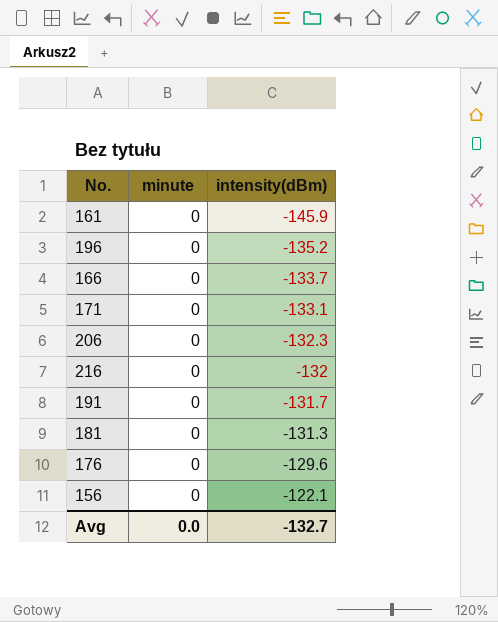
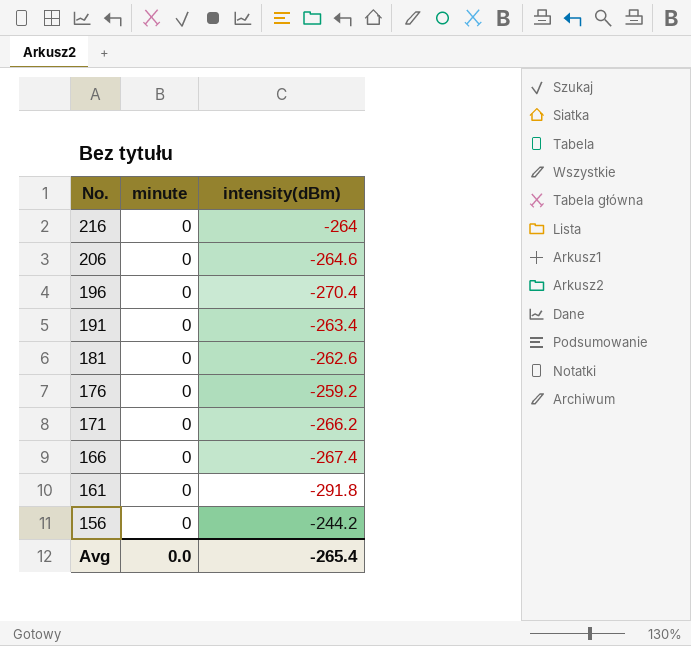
row order: intensity(dBm) ascending -> No. descending
216 | intensity(dBm): -132 -> -264
206 | intensity(dBm): -132.3 -> -264.6
196 | intensity(dBm): -135.2 -> -270.4
191 | intensity(dBm): -131.7 -> -263.4
181 | intensity(dBm): -131.3 -> -262.6
176 | intensity(dBm): -129.6 -> -259.2
171 | intensity(dBm): -133.1 -> -266.2
166 | intensity(dBm): -133.7 -> -267.4
161 | intensity(dBm): -145.9 -> -291.8
156 | intensity(dBm): -122.1 -> -244.2
Avg | intensity(dBm): -132.7 -> -265.4

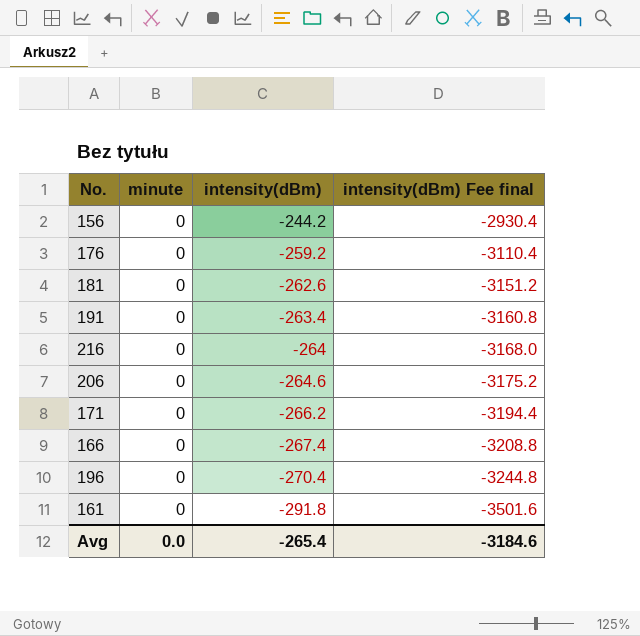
row order: No. descending -> intensity(dBm) descending
column intensity(dBm) Fee final | formula: none -> [intensity(dBm)] * 12

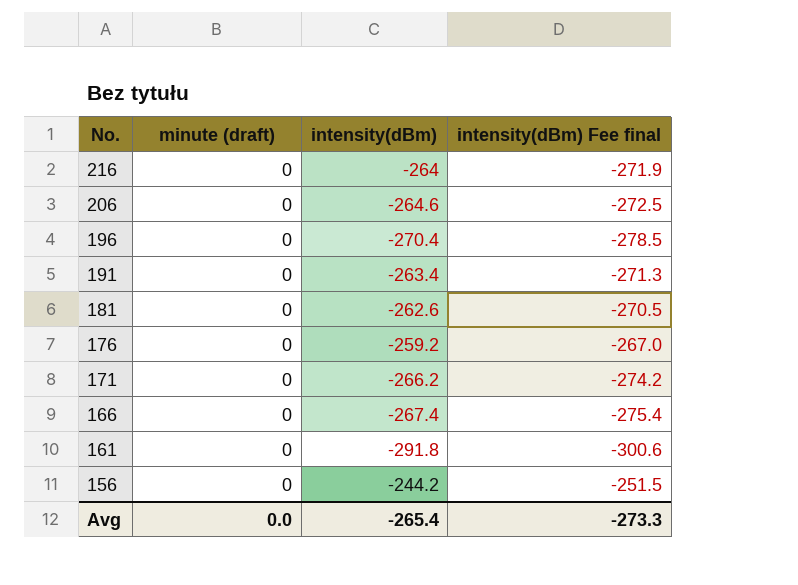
row order: intensity(dBm) descending -> No. descending
column name: minute -> minute (draft)
column intensity(dBm) Fee final | formula: [intensity(dBm)] * 12 -> [intensity(dBm)] * 1.03
Avg | intensity(dBm) Fee final: -3184.6 -> -273.3

